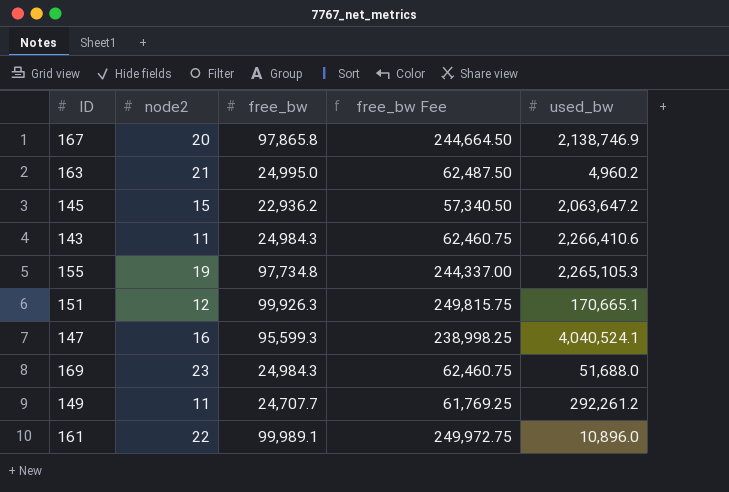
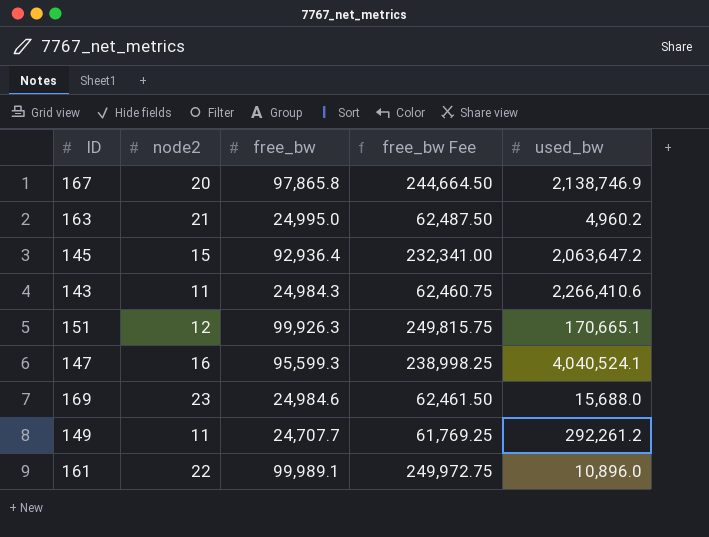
row 155: 19 | 97,734.8 | 244,337.00 | 2,265,105.3 -> none
145 | free_bw: 22,936.2 -> 92,936.4
145 | free_bw Fee: 57,340.50 -> 232,341.00
169 | free_bw: 24,984.3 -> 24,984.6
169 | free_bw Fee: 62,460.75 -> 62,461.50
169 | used_bw: 51,688.0 -> 15,688.0

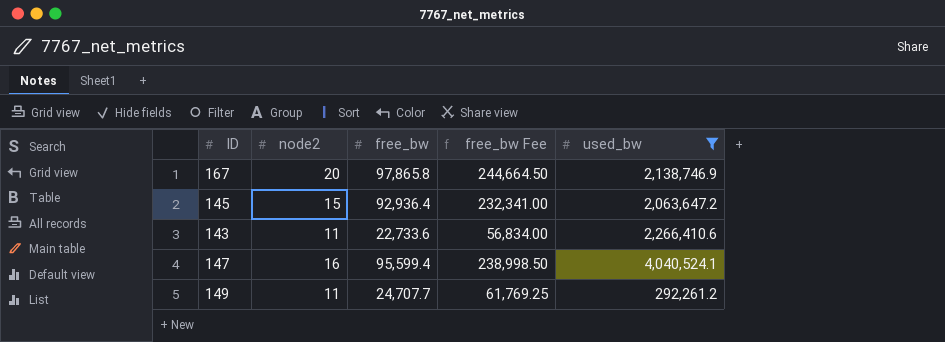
filter: none -> used_bw >= 292,261.2
143 | free_bw: 24,984.3 -> 22,733.6
143 | free_bw Fee: 62,460.75 -> 56,834.00
147 | free_bw: 95,599.3 -> 95,599.4
147 | free_bw Fee: 238,998.25 -> 238,998.50

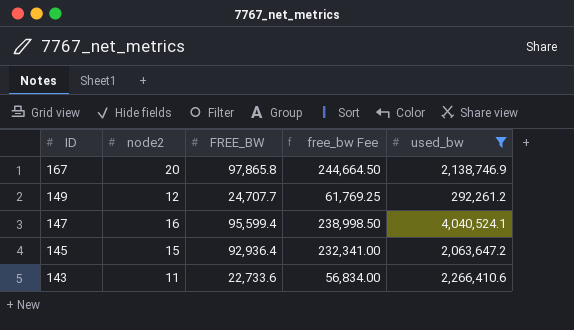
row order: none -> ID descending
column name: free_bw -> FREE_BW
149 | node2: 11 -> 12

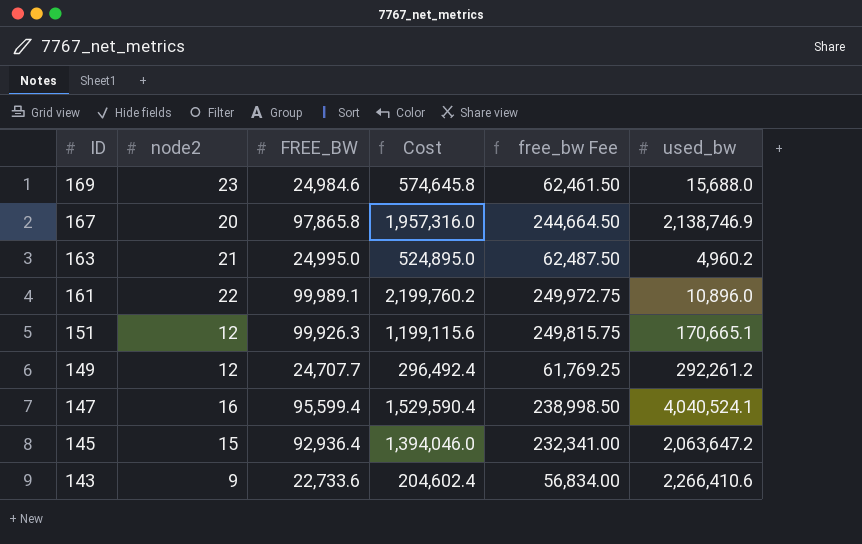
filter: used_bw >= 292,261.2 -> none
column Cost | formula: none -> [node2] * [FREE_BW]
143 | node2: 11 -> 9

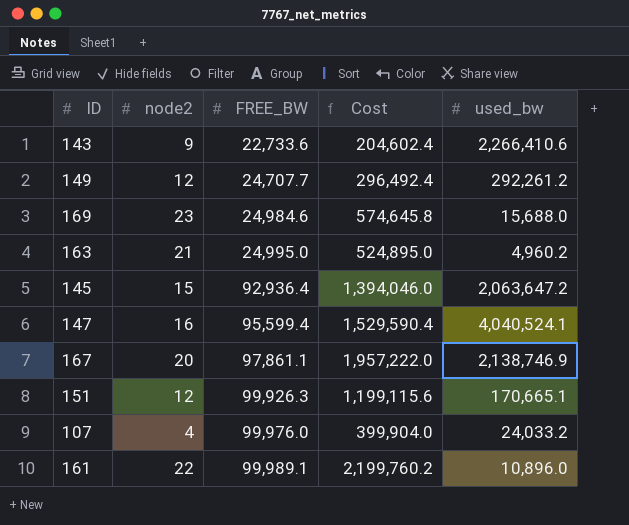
row order: ID descending -> FREE_BW ascending
column free_bw Fee | formula: [FREE_BW] * 2.5 -> none
167 | FREE_BW: 97,865.8 -> 97,861.1
167 | Cost: 1,957,316.0 -> 1,957,222.0
row 107: none -> 4 | 99,976.0 | 399,904.0 | 24,033.2

